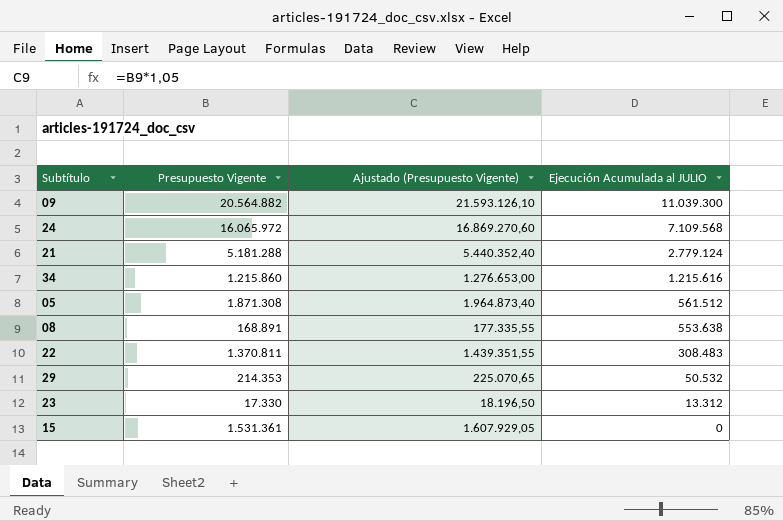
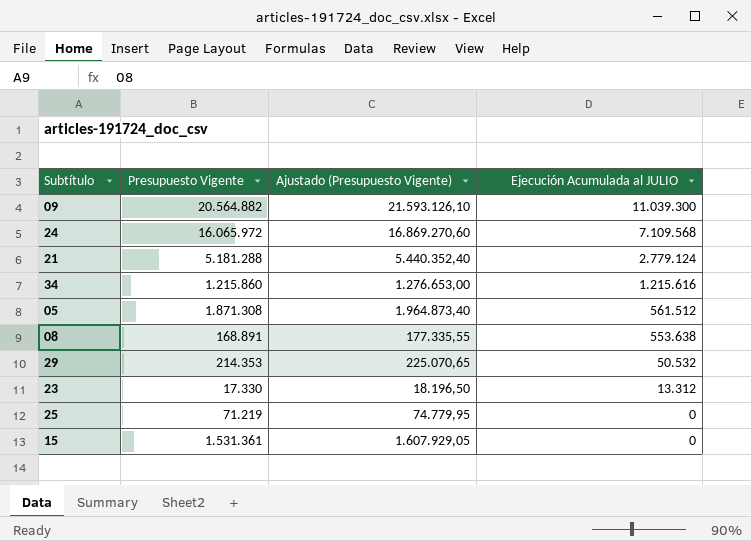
row 22: 1.370.811 | 1.439.351,55 | 308.483 -> none
row 25: none -> 71.219 | 74.779,95 | 0

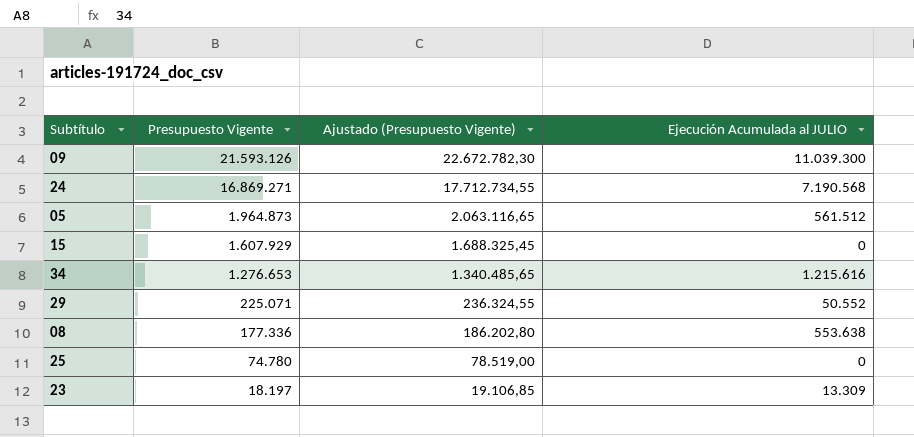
row order: Ejecución Acumulada al JULIO descending -> Presupuesto Vigente descending
row 21: 5.181.288 | 5.440.352,40 | 2.779.124 -> none
09 | Presupuesto Vigente: 20.564.882 -> 21.593.126
09 | Ajustado (Presupuesto Vigente): 21.593.126,10 -> 22.672.782,30
24 | Presupuesto Vigente: 16.065.972 -> 16.869.271
24 | Ajustado (Presupuesto Vigente): 16.869.270,60 -> 17.712.734,55
24 | Ejecución Acumulada al JULIO: 7.109.568 -> 7.190.568
05 | Presupuesto Vigente: 1.871.308 -> 1.964.873
05 | Ajustado (Presupuesto Vigente): 1.964.873,40 -> 2.063.116,65
15 | Presupuesto Vigente: 1.531.361 -> 1.607.929
15 | Ajustado (Presupuesto Vigente): 1.607.929,05 -> 1.688.325,45
34 | Presupuesto Vigente: 1.215.860 -> 1.276.653
34 | Ajustado (Presupuesto Vigente): 1.276.653,00 -> 1.340.485,65
29 | Presupuesto Vigente: 214.353 -> 225.071
29 | Ajustado (Presupuesto Vigente): 225.070,65 -> 236.324,55
29 | Ejecución Acumulada al JULIO: 50.532 -> 50.552
08 | Presupuesto Vigente: 168.891 -> 177.336
08 | Ajustado (Presupuesto Vigente): 177.335,55 -> 186.202,80
25 | Presupuesto Vigente: 71.219 -> 74.780
25 | Ajustado (Presupuesto Vigente): 74.779,95 -> 78.519,00
23 | Presupuesto Vigente: 17.330 -> 18.197
23 | Ajustado (Presupuesto Vigente): 18.196,50 -> 19.106,85
23 | Ejecución Acumulada al JULIO: 13.312 -> 13.309

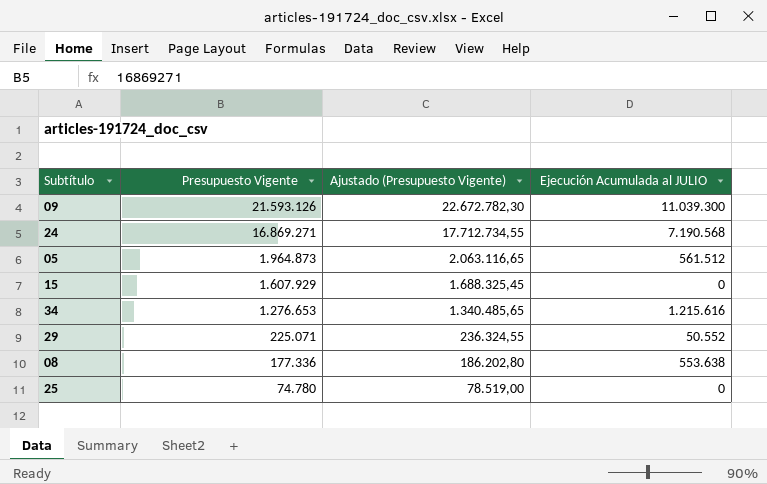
row 23: 18.197 | 19.106,85 | 13.309 -> none

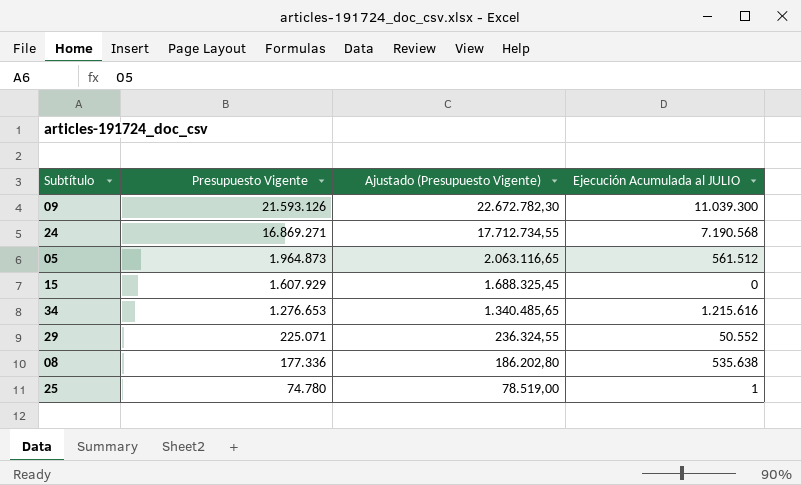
08 | Ejecución Acumulada al JULIO: 553.638 -> 535.638
25 | Ejecución Acumulada al JULIO: 0 -> 1

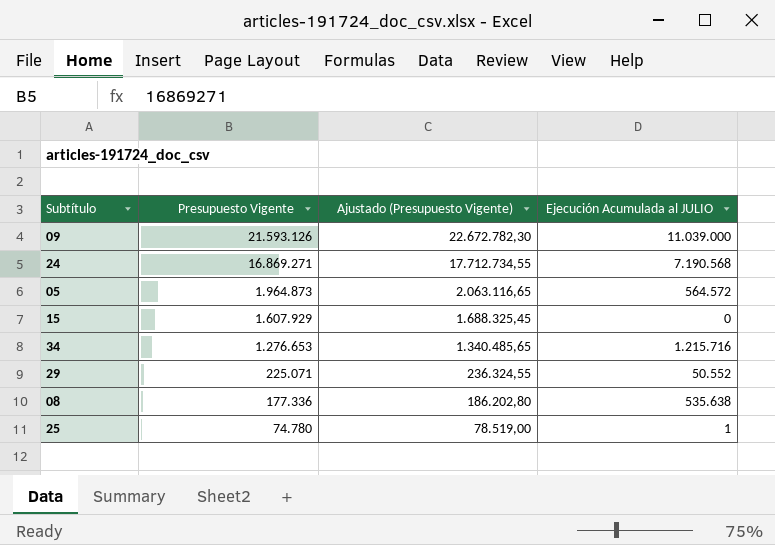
09 | Ejecución Acumulada al JULIO: 11.039.300 -> 11.039.000
05 | Ejecución Acumulada al JULIO: 561.512 -> 564.572
34 | Ejecución Acumulada al JULIO: 1.215.616 -> 1.215.716

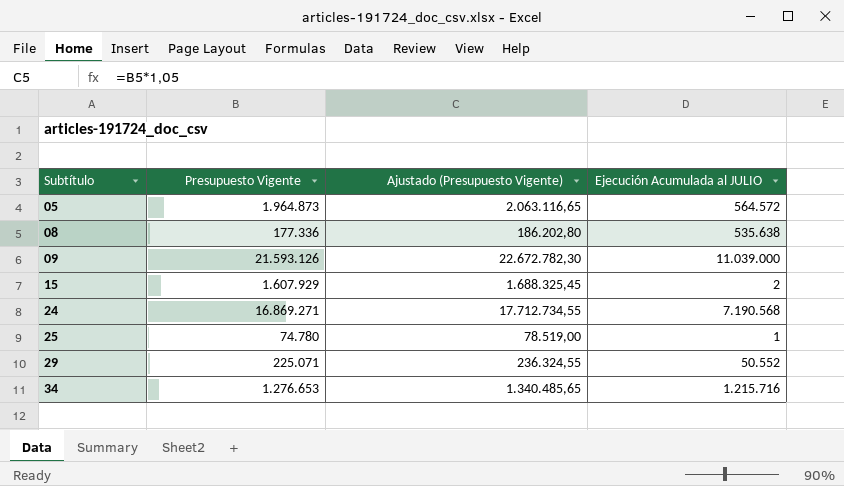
row order: Presupuesto Vigente descending -> Subtítulo ascending
15 | Ejecución Acumulada al JULIO: 0 -> 2

